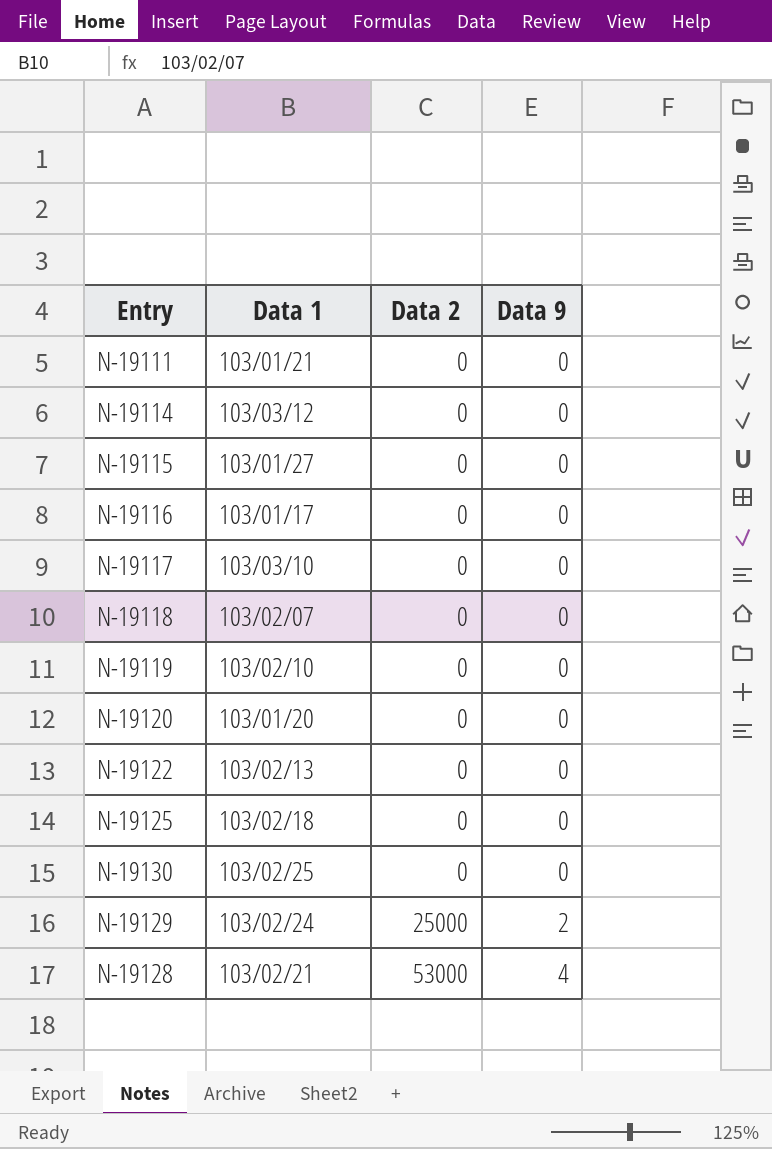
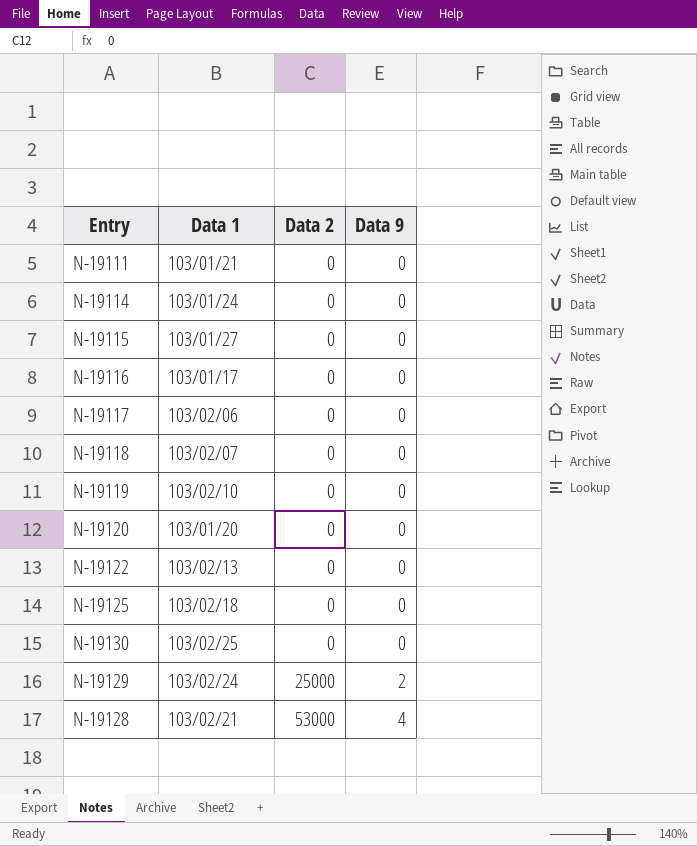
N-19114 | Data 1: 103/03/12 -> 103/01/24
N-19117 | Data 1: 103/03/10 -> 103/02/06

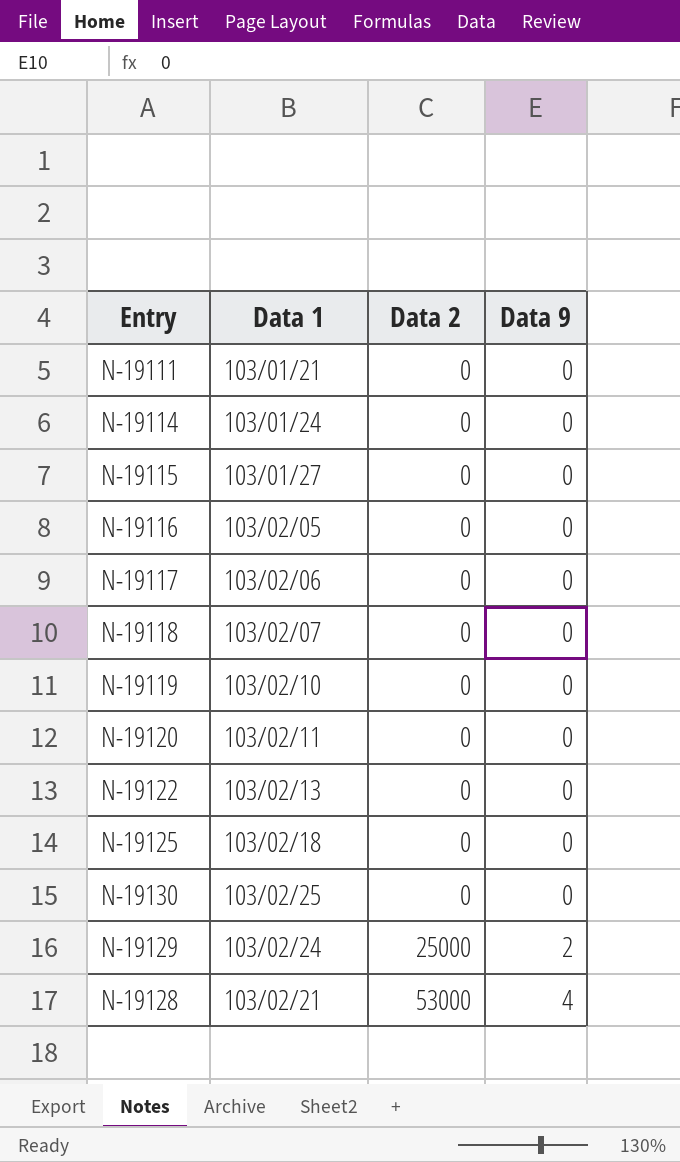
N-19116 | Data 1: 103/01/17 -> 103/02/05
N-19120 | Data 1: 103/01/20 -> 103/02/11

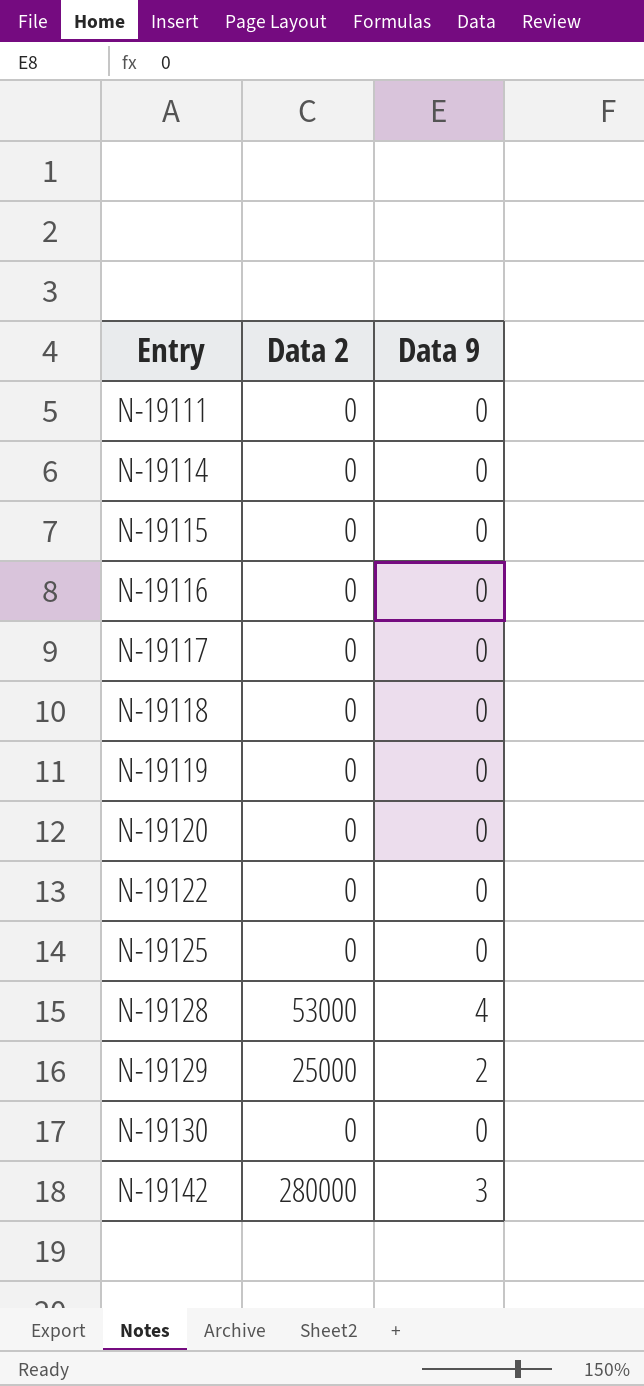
row order: Data 2 ascending -> Entry ascending
column Data 1 | position: 2 -> none
row N-19142: none -> 280000 | 3

